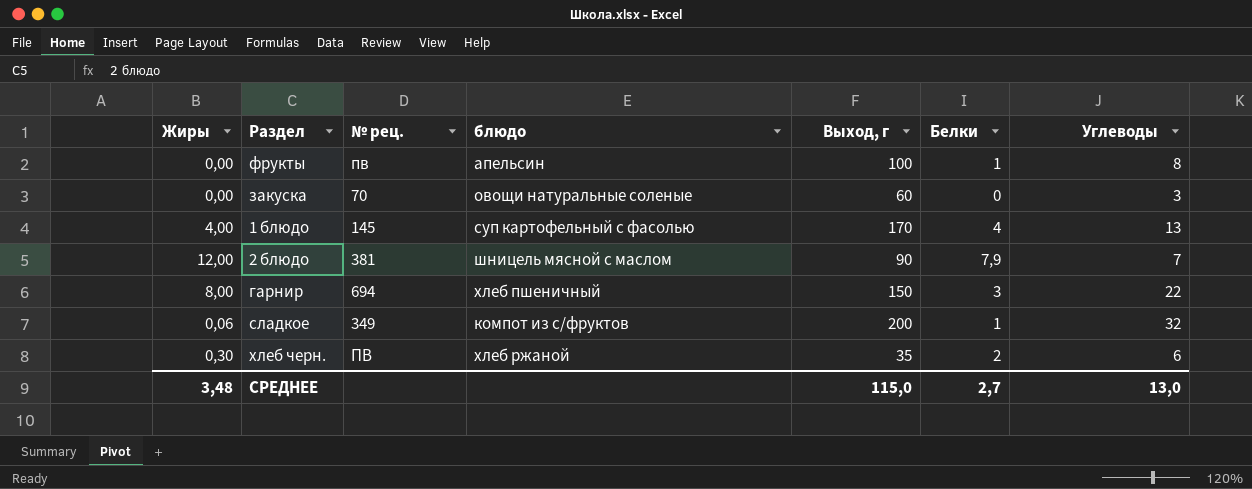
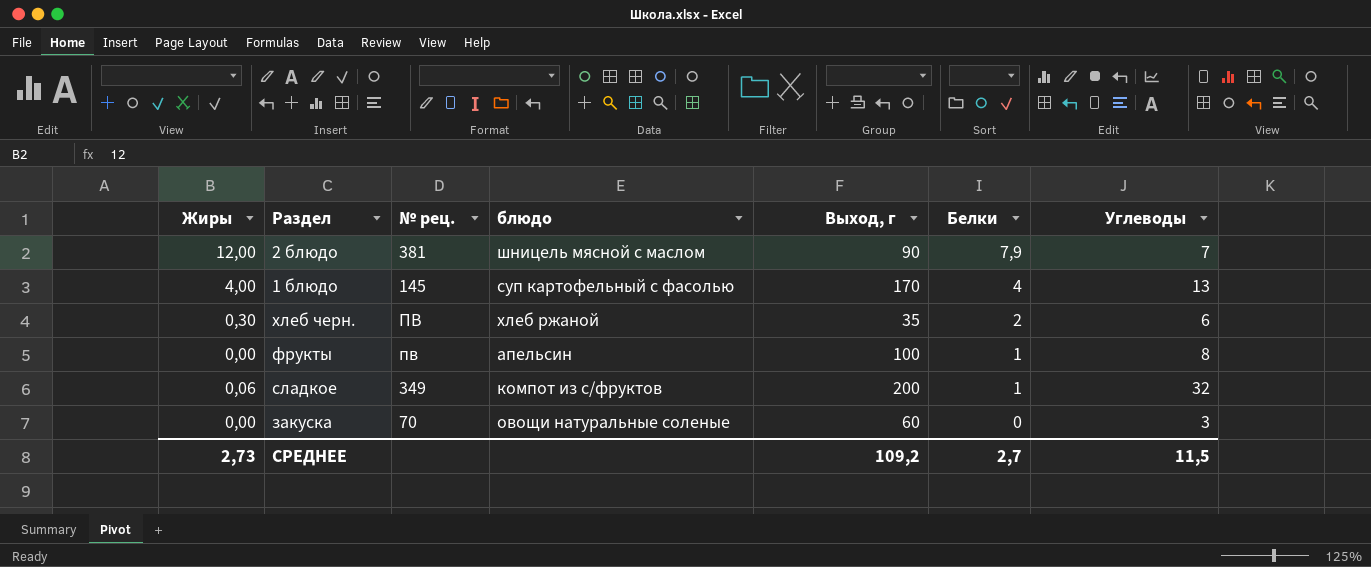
row order: none -> Белки descending
row гарнир: 8,00 | 694 | хлеб пшеничный | 150 | 3 | 22 -> none
СРЕДНЕЕ | Жиры: 3,48 -> 2,73
СРЕДНЕЕ | Выход, г: 115,0 -> 109,2
СРЕДНЕЕ | Углеводы: 13,0 -> 11,5

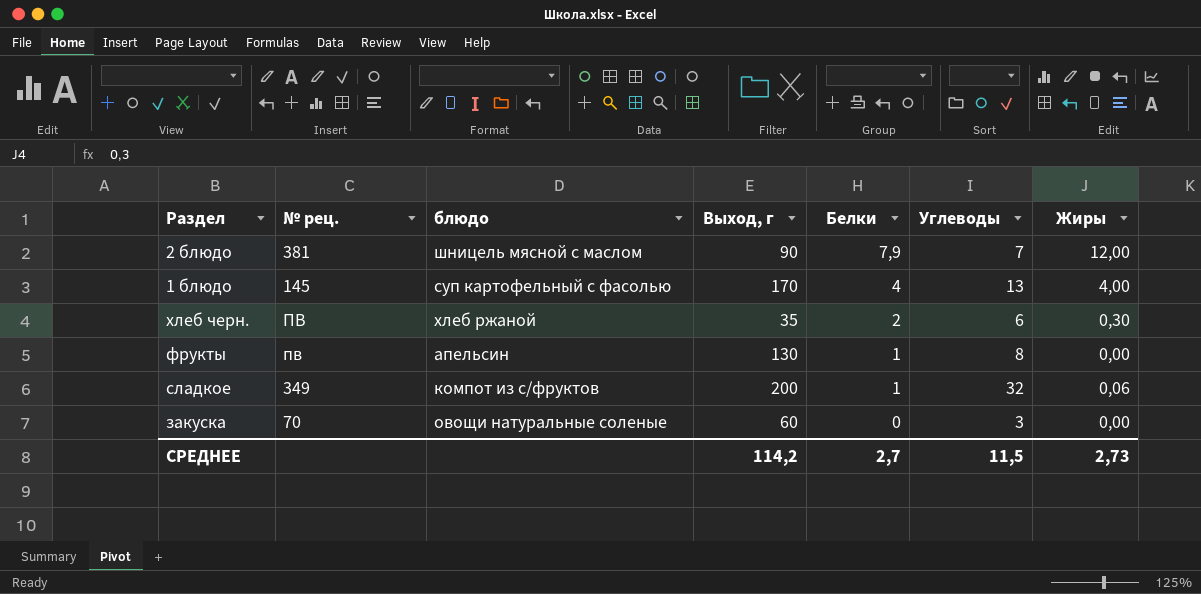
column Жиры | position: 1 -> 7
фрукты | Выход, г: 100 -> 130
СРЕДНЕЕ | Выход, г: 109,2 -> 114,2

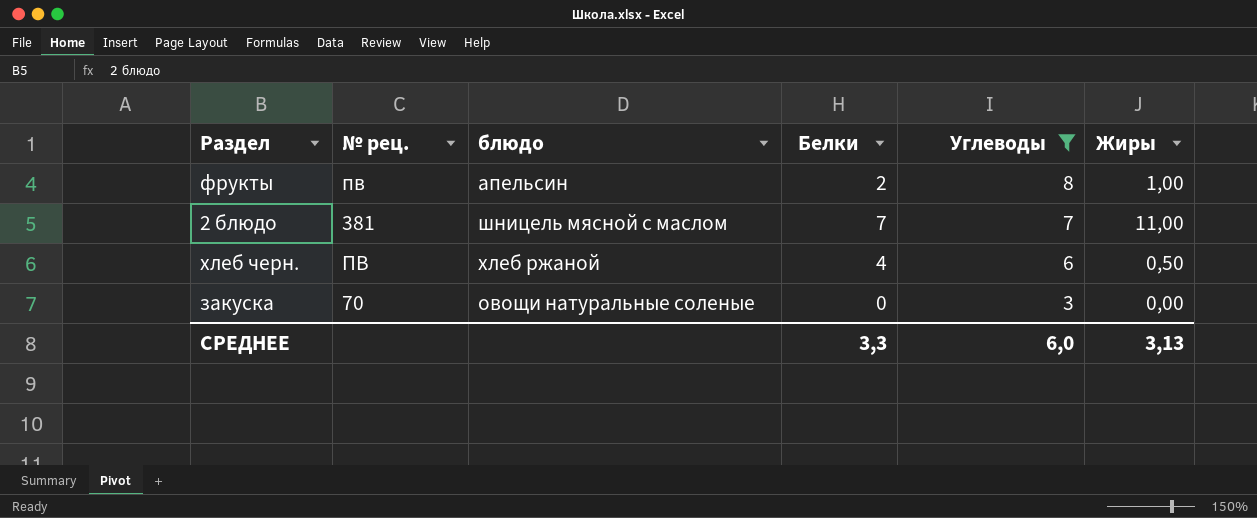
filter: none -> Углеводы <= 8
row order: Белки descending -> Углеводы descending
column Выход, г | position: 4 -> none
фрукты | Белки: 1 -> 2
фрукты | Жиры: 0,00 -> 1,00
2 блюдо | Белки: 7,9 -> 7
2 блюдо | Жиры: 12,00 -> 11,00
хлеб черн. | Белки: 2 -> 4
хлеб черн. | Жиры: 0,30 -> 0,50
СРЕДНЕЕ | Белки: 2,7 -> 3,3
СРЕДНЕЕ | Углеводы: 11,5 -> 6,0
СРЕДНЕЕ | Жиры: 2,73 -> 3,13

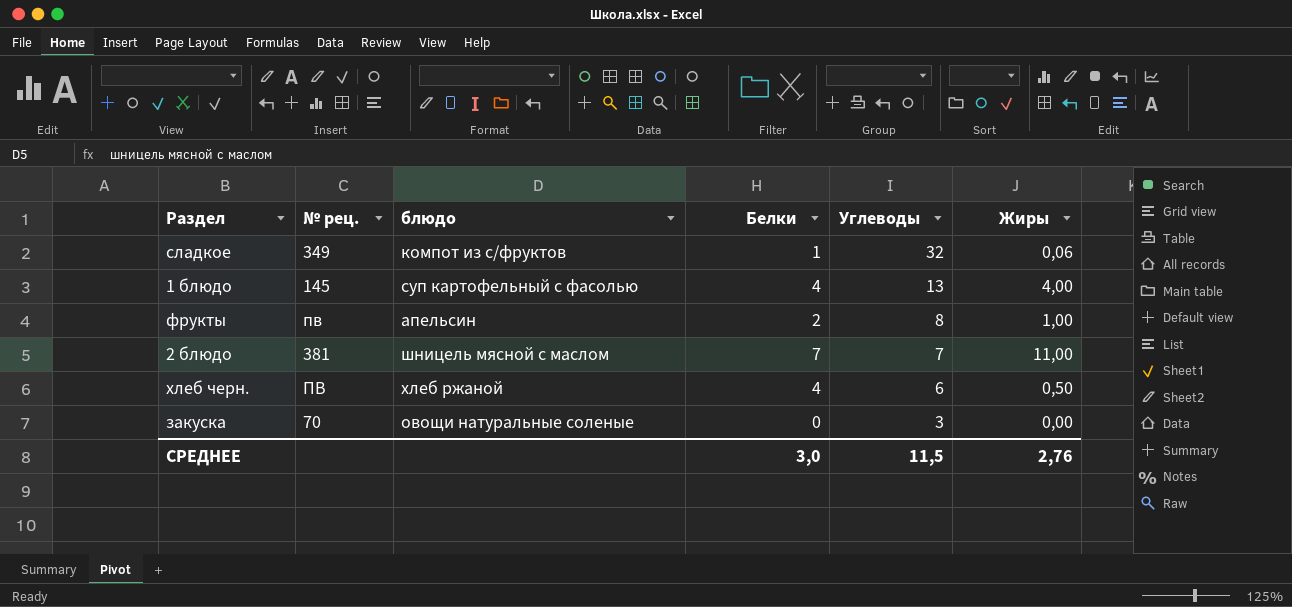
filter: Углеводы <= 8 -> none
СРЕДНЕЕ | Белки: 3,3 -> 3,0
СРЕДНЕЕ | Углеводы: 6,0 -> 11,5
СРЕДНЕЕ | Жиры: 3,13 -> 2,76

